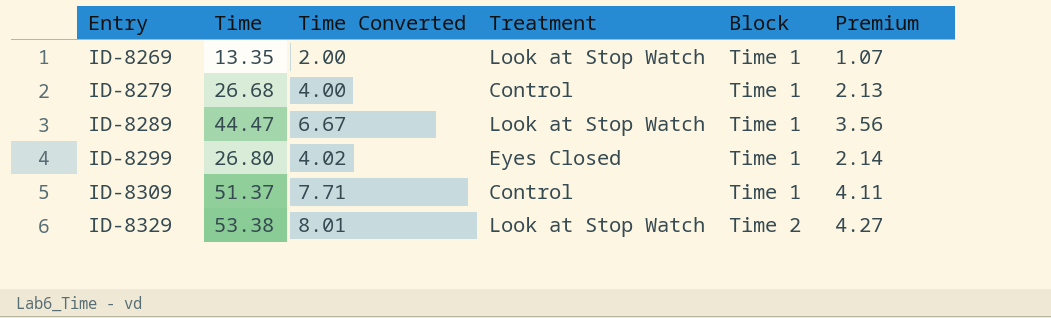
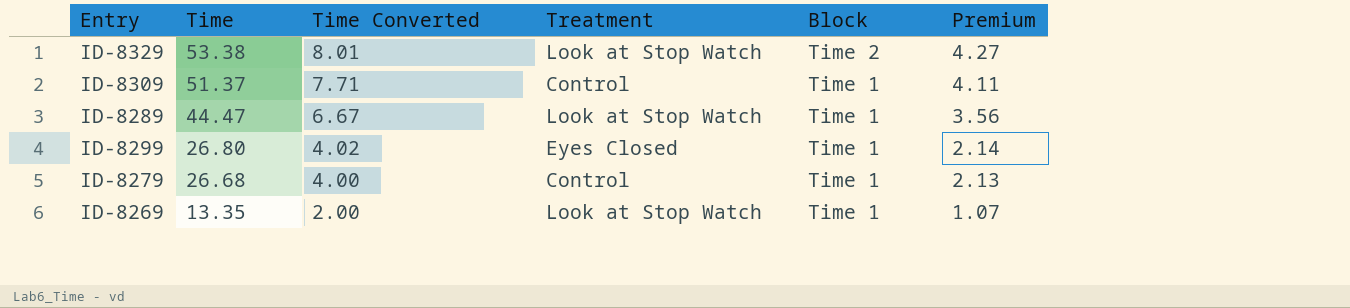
row order: Entry ascending -> Time descending

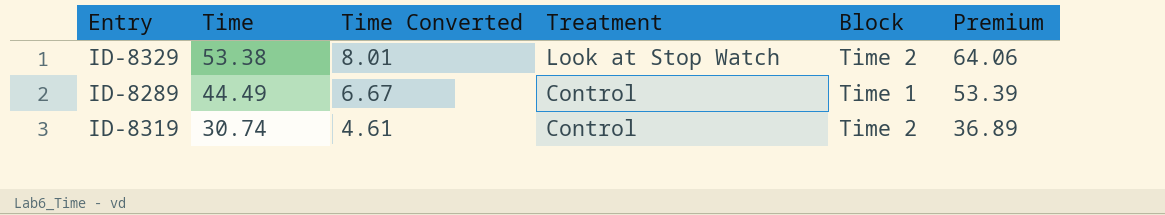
column Premium | formula: [Time] * 0.08 -> [Time] * 1.2
row ID-8309: 51.37 | 7.71 | Control | Time 1 | 4.11 -> none
row ID-8299: 26.80 | 4.02 | Eyes Closed | Time 1 | 2.14 -> none
row ID-8279: 26.68 | 4.00 | Control | Time 1 | 2.13 -> none
row ID-8269: 13.35 | 2.00 | Look at Stop Watch | Time 1 | 1.07 -> none
ID-8289 | Time: 44.47 -> 44.49
ID-8289 | Treatment: Look at Stop Watch -> Control
row ID-8319: none -> 30.74 | 4.61 | Control | Time 2 | 36.89

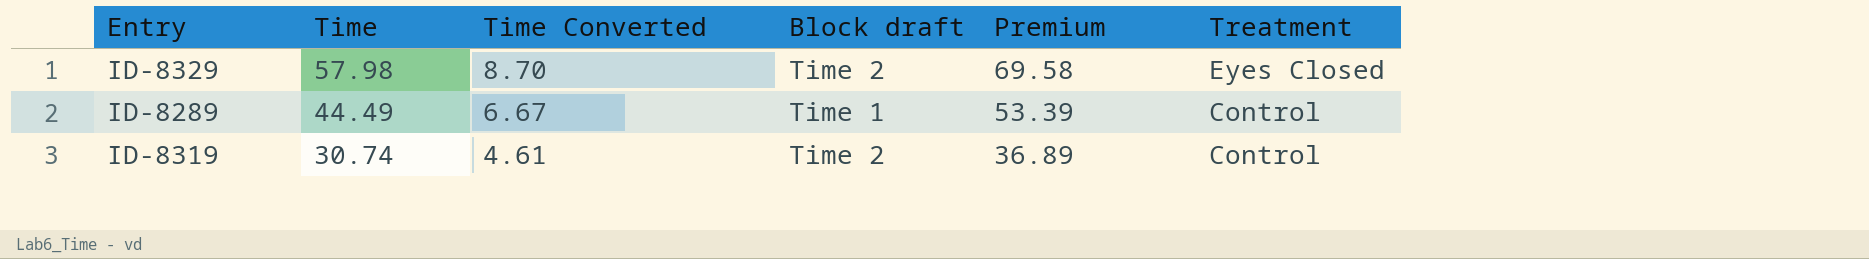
column name: Block -> Block draft
column Treatment | position: 4 -> 6
ID-8329 | Time: 53.38 -> 57.98
ID-8329 | Time Converted: 8.01 -> 8.70
ID-8329 | Premium: 64.06 -> 69.58
ID-8329 | Treatment: Look at Stop Watch -> Eyes Closed

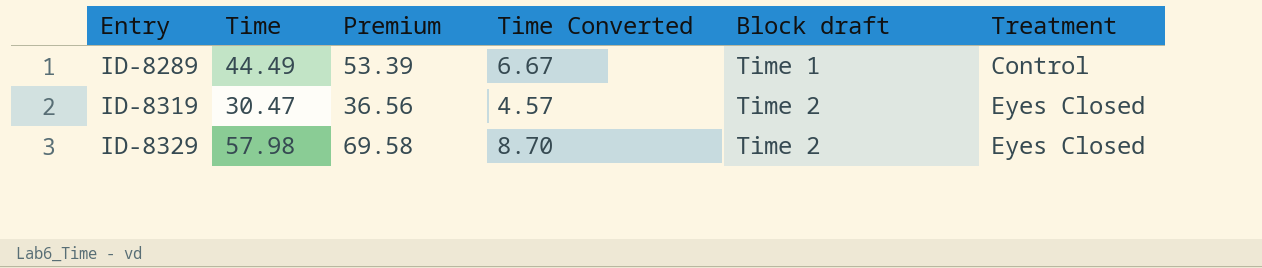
row order: Time descending -> Entry ascending
column Premium | position: 5 -> 3
ID-8319 | Time: 30.74 -> 30.47
ID-8319 | Premium: 36.89 -> 36.56
ID-8319 | Time Converted: 4.61 -> 4.57
ID-8319 | Treatment: Control -> Eyes Closed

